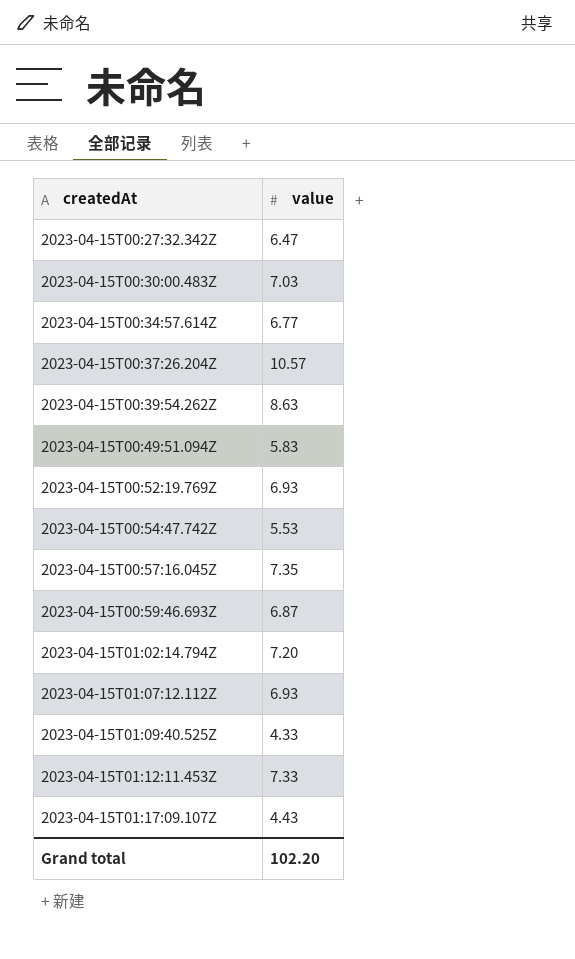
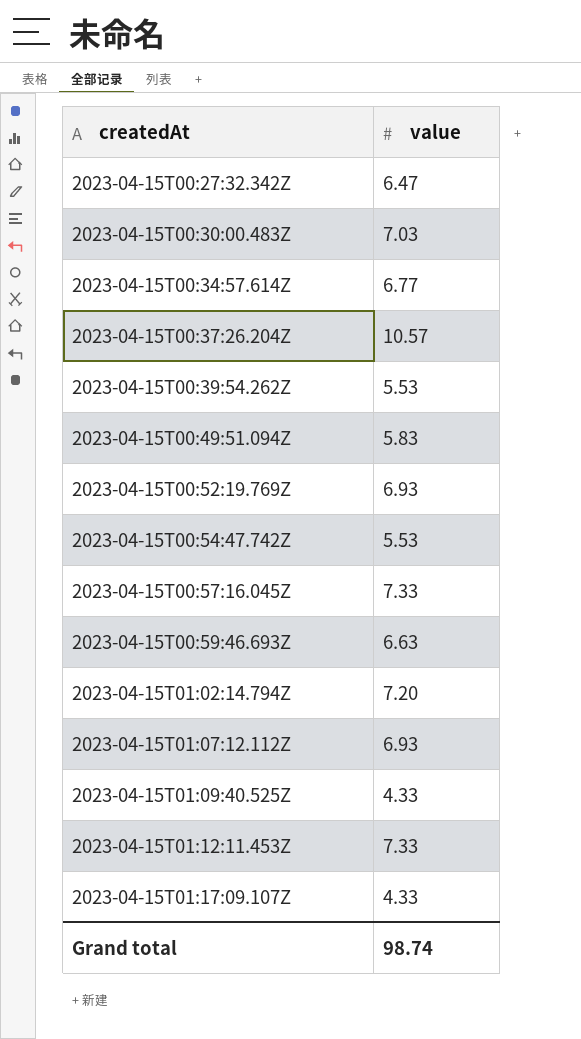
2023-04-15T00:39:54.262Z | value: 8.63 -> 5.53
2023-04-15T00:57:16.045Z | value: 7.35 -> 7.33
2023-04-15T00:59:46.693Z | value: 6.87 -> 6.63
2023-04-15T01:17:09.107Z | value: 4.43 -> 4.33
Grand total | value: 102.20 -> 98.74

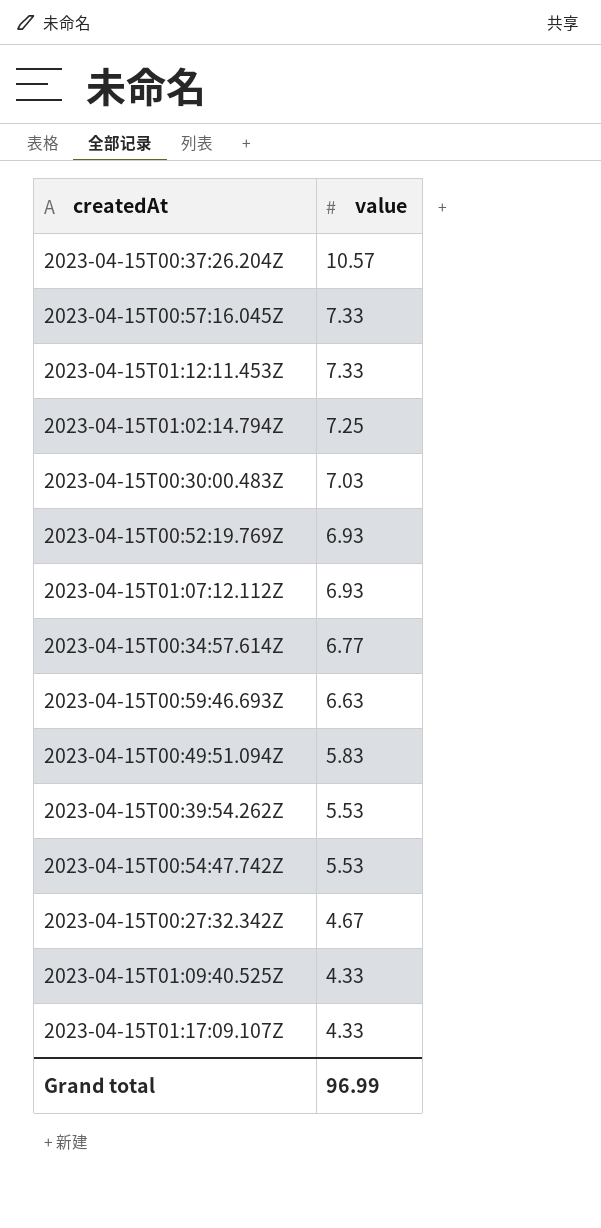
row order: createdAt ascending -> value descending
2023-04-15T01:02:14.794Z | value: 7.20 -> 7.25
2023-04-15T00:27:32.342Z | value: 6.47 -> 4.67
Grand total | value: 98.74 -> 96.99

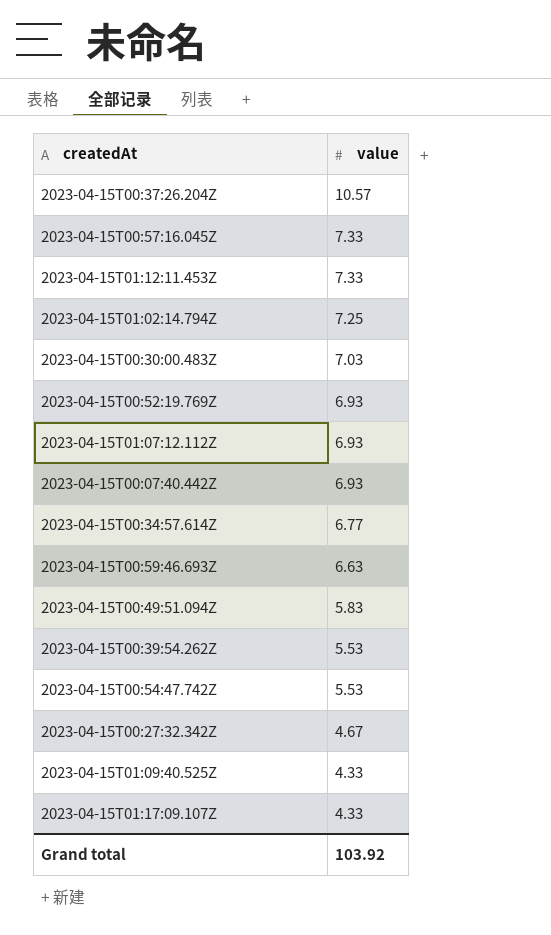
row 2023-04-15T00:07:40.442Z: none -> 6.93
Grand total | value: 96.99 -> 103.92

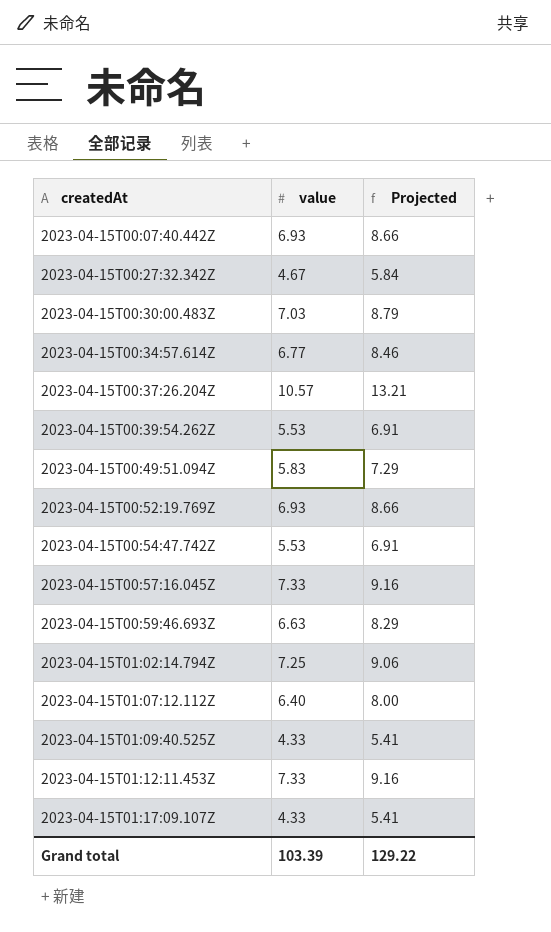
row order: value descending -> createdAt ascending
column Projected | formula: none -> [value] * 1.25
2023-04-15T01:07:12.112Z | value: 6.93 -> 6.40
Grand total | value: 103.92 -> 103.39

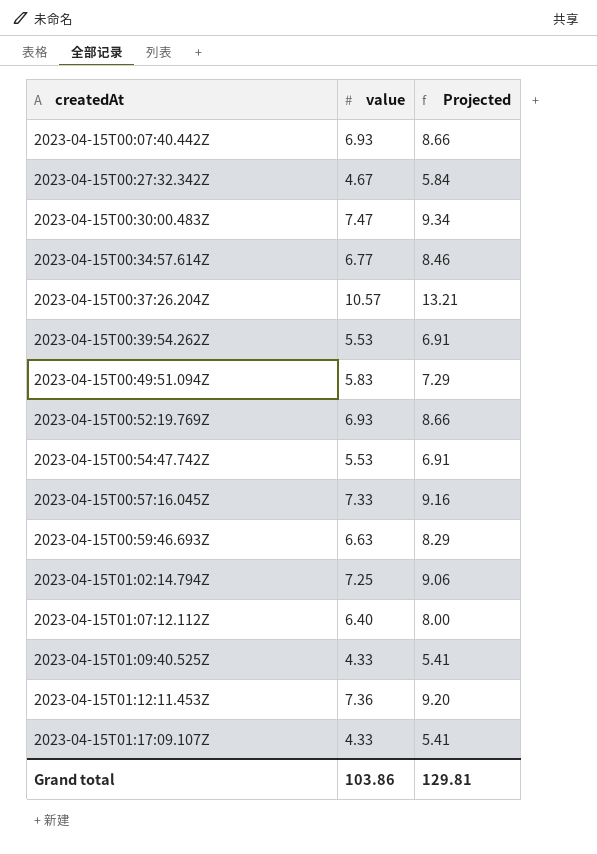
2023-04-15T00:30:00.483Z | value: 7.03 -> 7.47
2023-04-15T00:30:00.483Z | Projected: 8.79 -> 9.34
2023-04-15T01:12:11.453Z | value: 7.33 -> 7.36
2023-04-15T01:12:11.453Z | Projected: 9.16 -> 9.20
Grand total | value: 103.39 -> 103.86
Grand total | Projected: 129.22 -> 129.81

